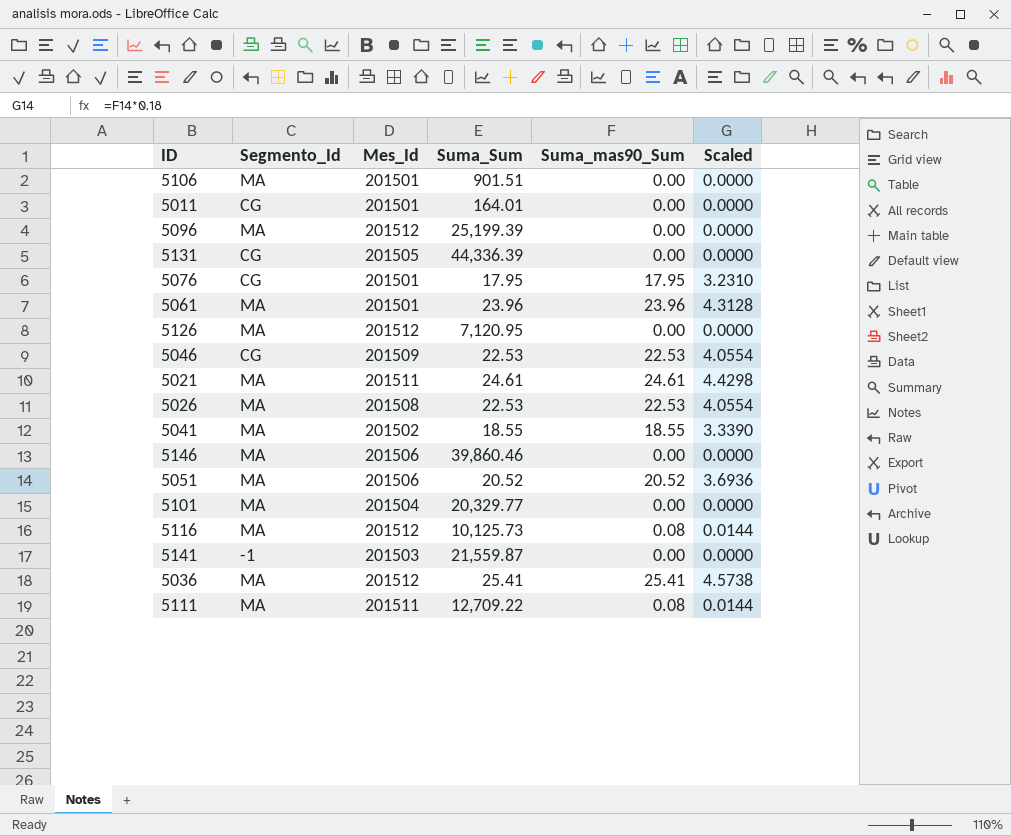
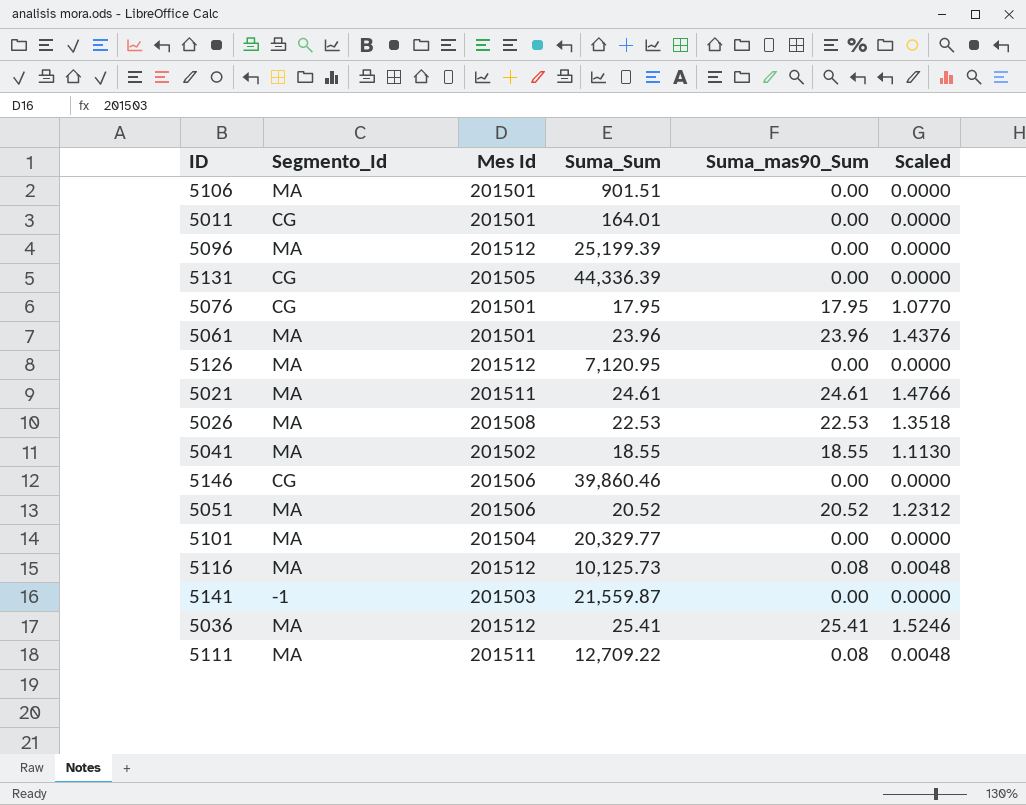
column name: Mes_Id -> Mes Id
column Scaled | formula: [Suma_mas90_Sum] * 0.18 -> [Suma_mas90_Sum] * 0.06
row 5046: CG | 201509 | 22.53 | 22.53 | 4.0554 -> none
5146 | Segmento_Id: MA -> CG

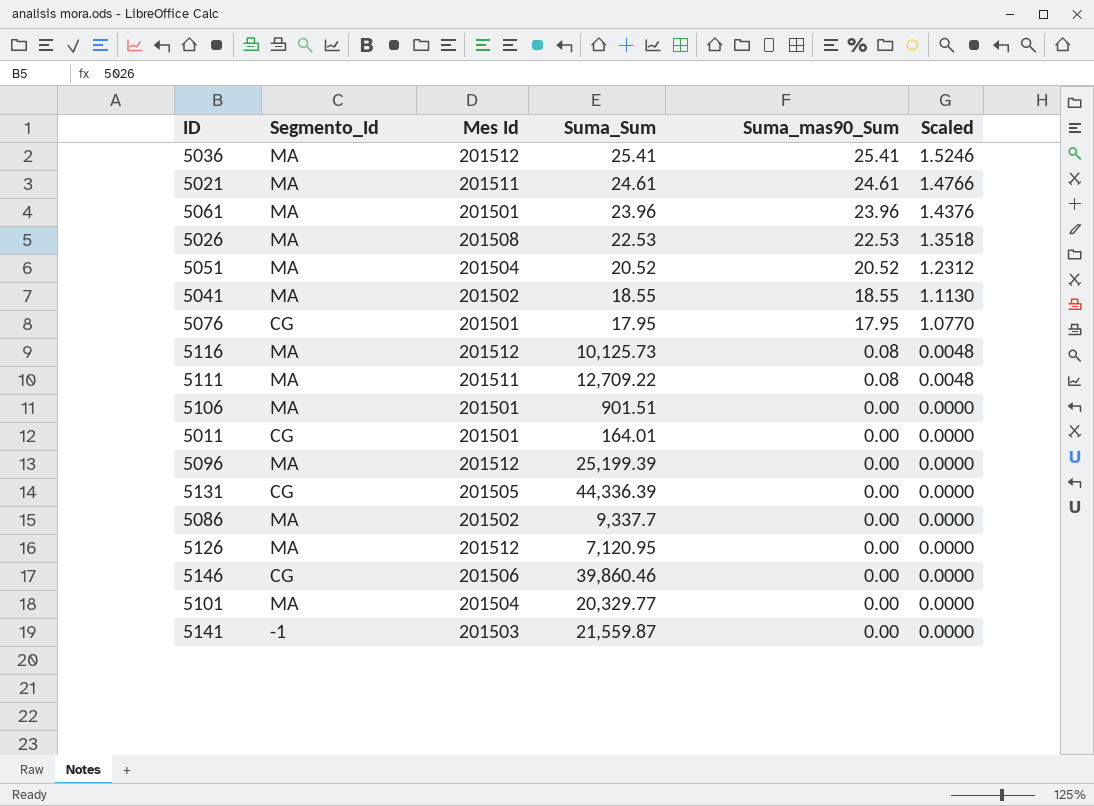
row order: none -> Suma_mas90_Sum descending
5051 | Mes Id: 201506 -> 201504
row 5086: none -> MA | 201502 | 9,337.7 | 0.00 | 0.0000

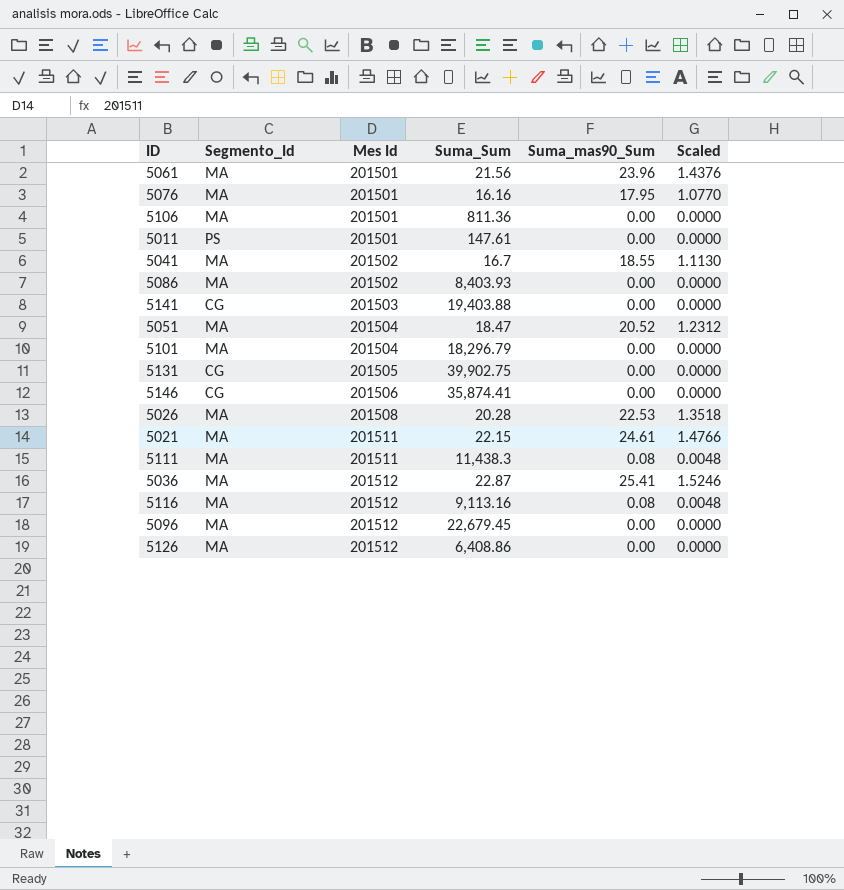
row order: Suma_mas90_Sum descending -> Mes Id ascending
5061 | Suma_Sum: 23.96 -> 21.56
5076 | Segmento_Id: CG -> MA
5076 | Suma_Sum: 17.95 -> 16.16
5106 | Suma_Sum: 901.51 -> 811.36
5011 | Segmento_Id: CG -> PS
5011 | Suma_Sum: 164.01 -> 147.61
5041 | Suma_Sum: 18.55 -> 16.7
5086 | Suma_Sum: 9,337.7 -> 8,403.93
5141 | Segmento_Id: -1 -> CG
5141 | Suma_Sum: 21,559.87 -> 19,403.88
5051 | Suma_Sum: 20.52 -> 18.47
5101 | Suma_Sum: 20,329.77 -> 18,296.79
5131 | Suma_Sum: 44,336.39 -> 39,902.75
5146 | Suma_Sum: 39,860.46 -> 35,874.41
5026 | Suma_Sum: 22.53 -> 20.28
5021 | Suma_Sum: 24.61 -> 22.15
5111 | Suma_Sum: 12,709.22 -> 11,438.3
5036 | Suma_Sum: 25.41 -> 22.87
5116 | Suma_Sum: 10,125.73 -> 9,113.16
5096 | Suma_Sum: 25,199.39 -> 22,679.45
5126 | Suma_Sum: 7,120.95 -> 6,408.86

